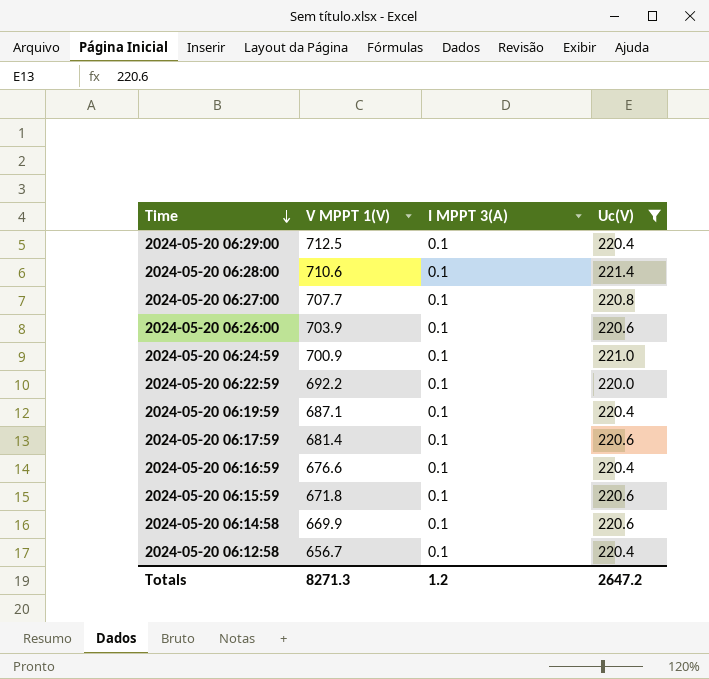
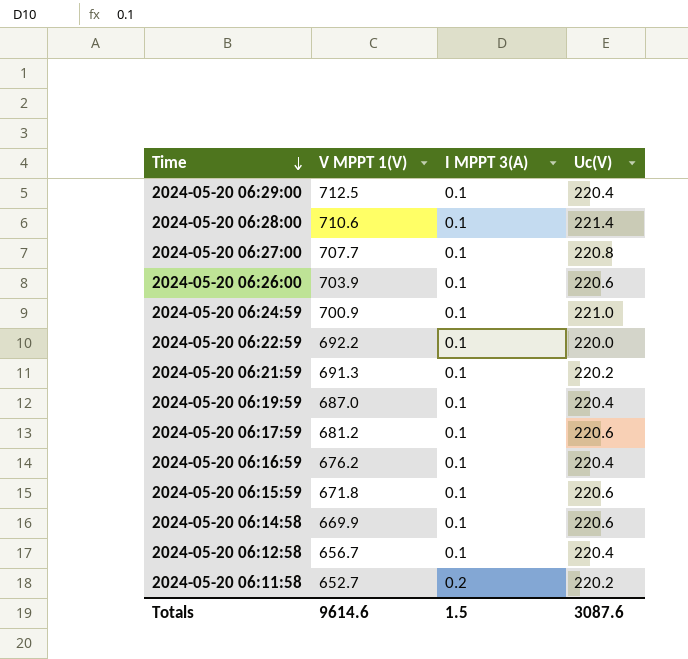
filter: Uc(V) != 220.2 -> none
2024-05-20 06:19:59 | V MPPT 1(V): 687.1 -> 687.0
2024-05-20 06:17:59 | V MPPT 1(V): 681.4 -> 681.2
2024-05-20 06:16:59 | V MPPT 1(V): 676.6 -> 676.2
Totals | V MPPT 1(V): 8271.3 -> 9614.6
Totals | I MPPT 3(A): 1.2 -> 1.5
Totals | Uc(V): 2647.2 -> 3087.6

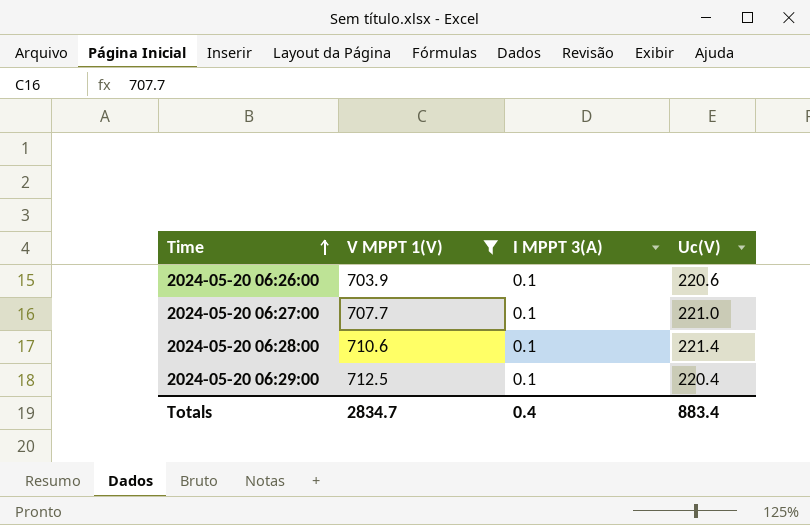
filter: none -> V MPPT 1(V) >= 703.9
row order: Time descending -> Time ascending
2024-05-20 06:27:00 | Uc(V): 220.8 -> 221.0
Totals | V MPPT 1(V): 9614.6 -> 2834.7
Totals | I MPPT 3(A): 1.5 -> 0.4
Totals | Uc(V): 3087.6 -> 883.4

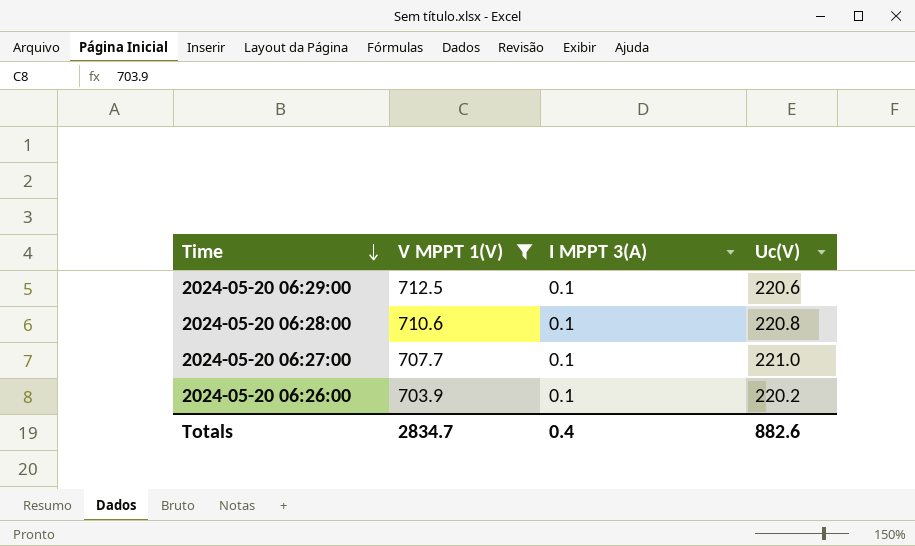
row order: Time ascending -> Time descending
2024-05-20 06:29:00 | Uc(V): 220.4 -> 220.6
2024-05-20 06:28:00 | Uc(V): 221.4 -> 220.8
2024-05-20 06:26:00 | Uc(V): 220.6 -> 220.2
Totals | Uc(V): 883.4 -> 882.6

